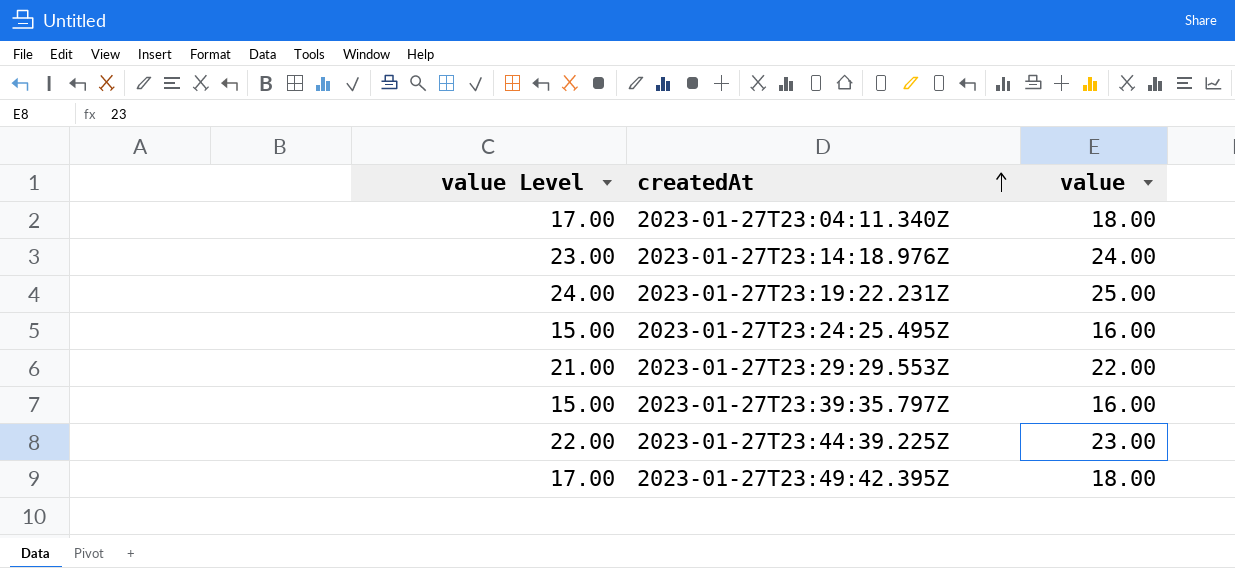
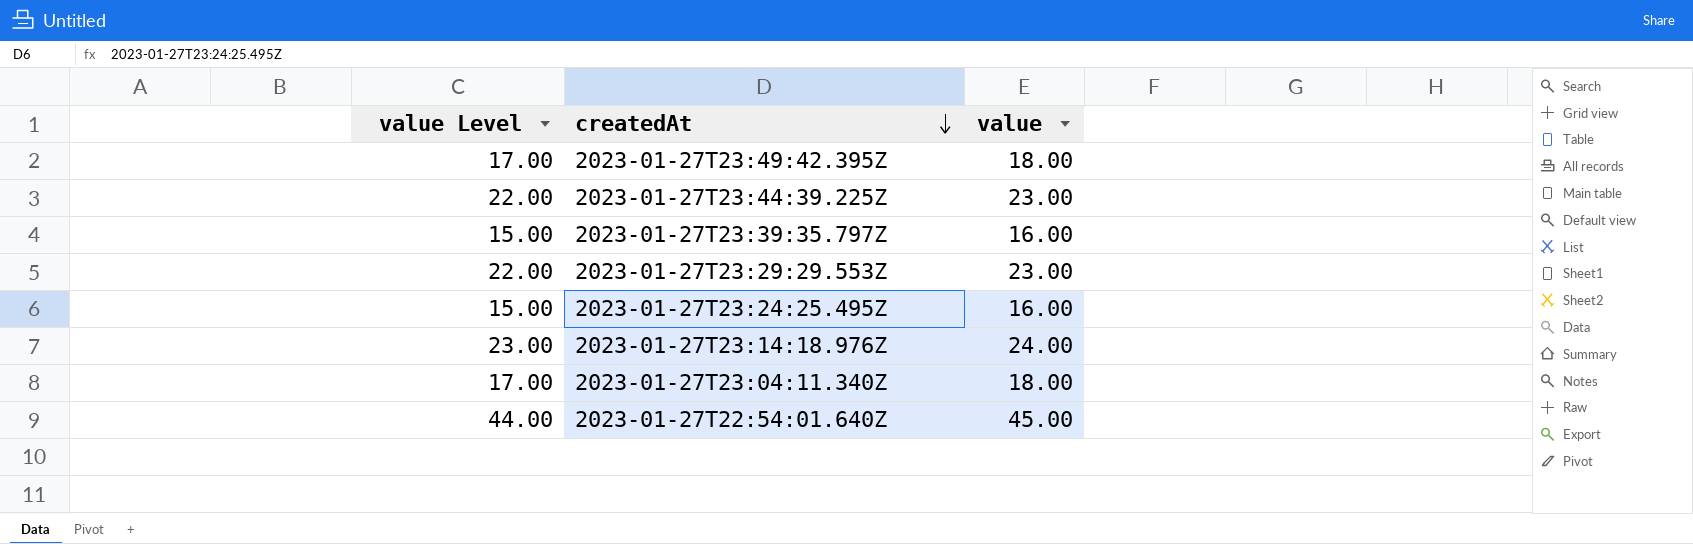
row order: createdAt ascending -> createdAt descending
row 2023-01-27T23:19:22.231Z: 24.00 | 25.00 -> none
2023-01-27T23:29:29.553Z | value Level: 21.00 -> 22.00
2023-01-27T23:29:29.553Z | value: 22.00 -> 23.00
row 2023-01-27T22:54:01.640Z: none -> 44.00 | 45.00

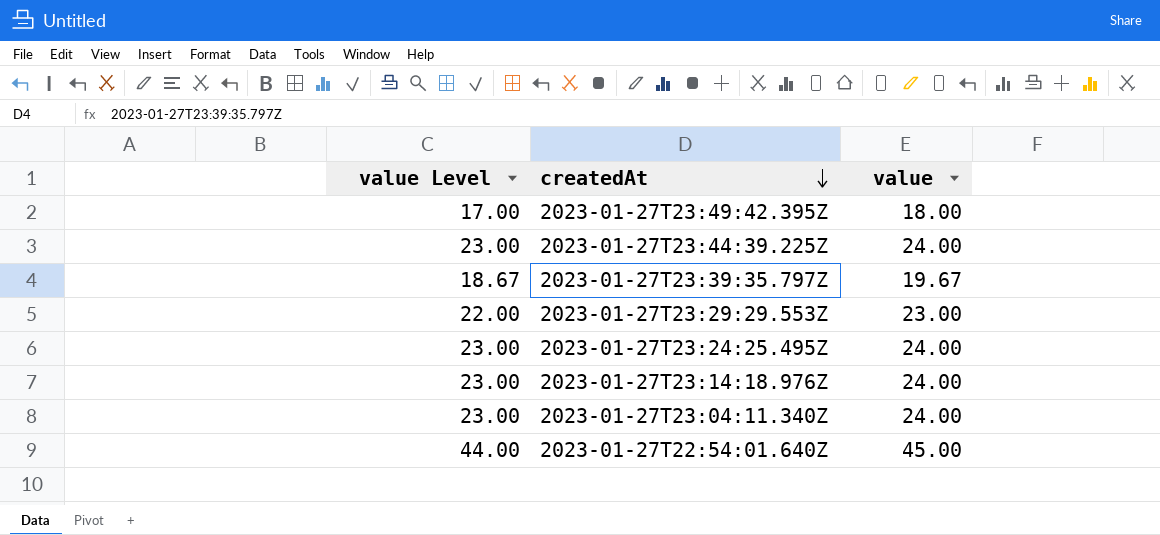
2023-01-27T23:44:39.225Z | value Level: 22.00 -> 23.00
2023-01-27T23:44:39.225Z | value: 23.00 -> 24.00
2023-01-27T23:39:35.797Z | value Level: 15.00 -> 18.67
2023-01-27T23:39:35.797Z | value: 16.00 -> 19.67
2023-01-27T23:24:25.495Z | value Level: 15.00 -> 23.00
2023-01-27T23:24:25.495Z | value: 16.00 -> 24.00
2023-01-27T23:04:11.340Z | value Level: 17.00 -> 23.00
2023-01-27T23:04:11.340Z | value: 18.00 -> 24.00

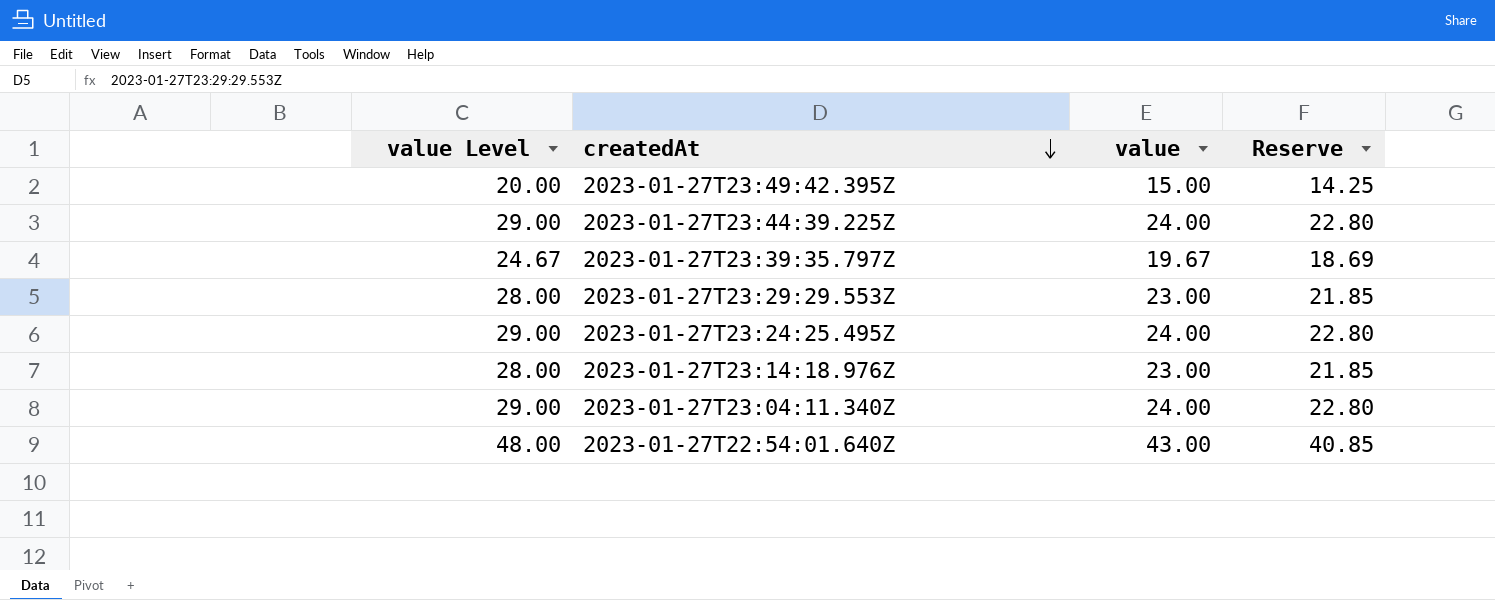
column value Level | formula: [value] - 1 -> [value] + 5
column Reserve | formula: none -> [value] * 0.95
2023-01-27T23:49:42.395Z | value: 18.00 -> 15.00
2023-01-27T23:14:18.976Z | value: 24.00 -> 23.00
2023-01-27T22:54:01.640Z | value: 45.00 -> 43.00

